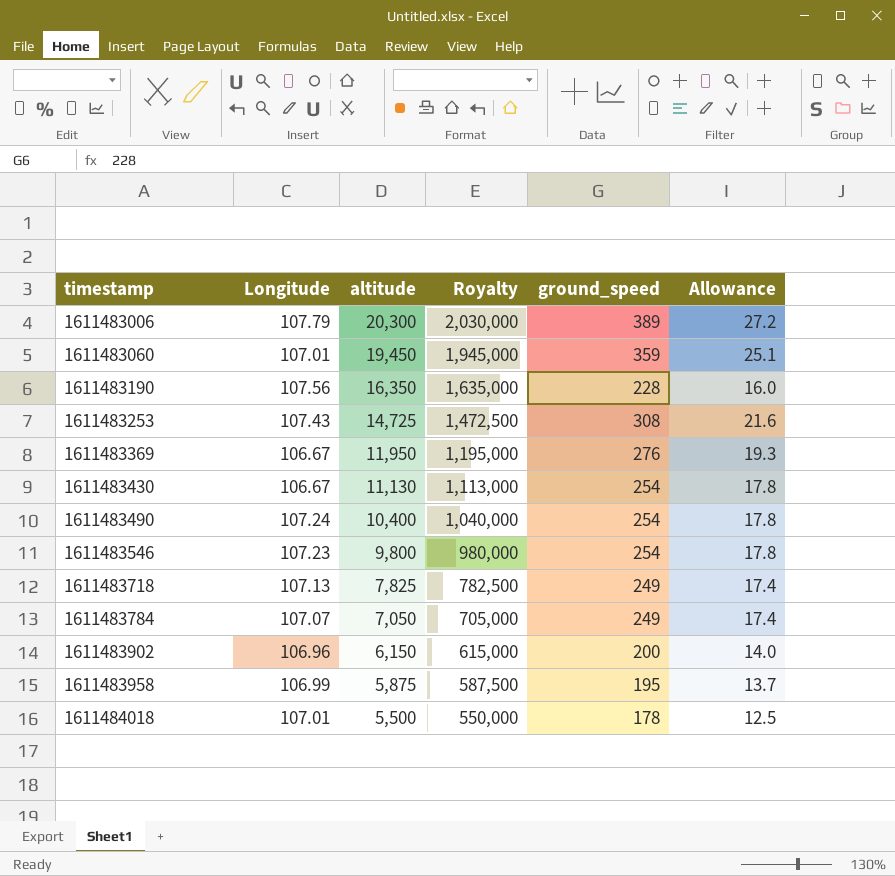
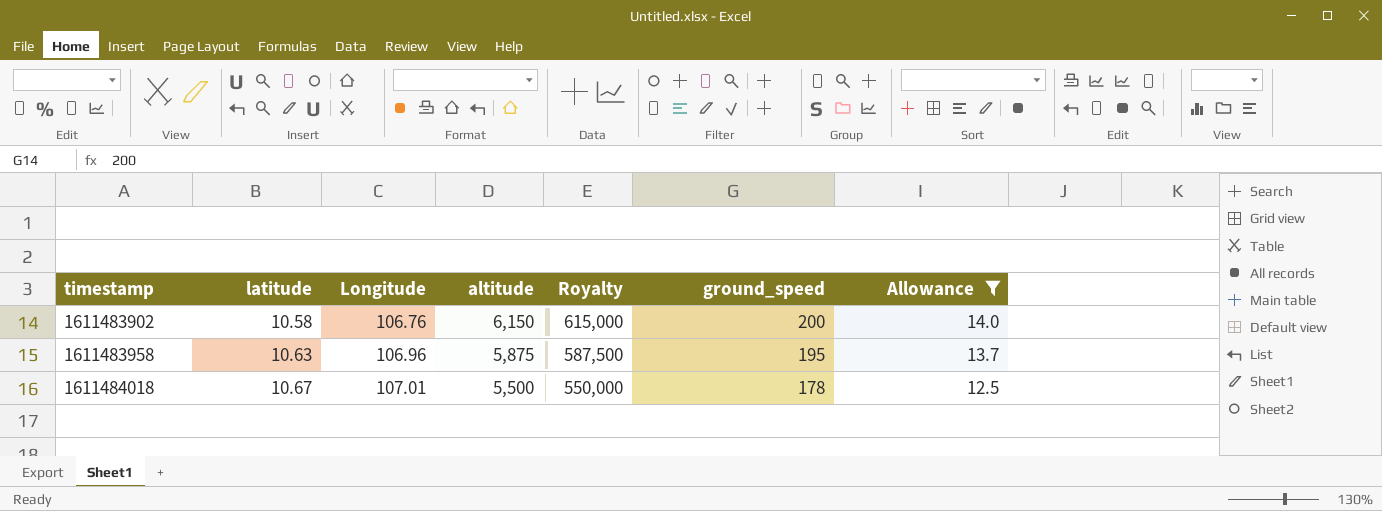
filter: none -> Allowance <= 14.0
column latitude | position: none -> 2
1611483902 | Longitude: 106.96 -> 106.76
1611483958 | Longitude: 106.99 -> 106.96

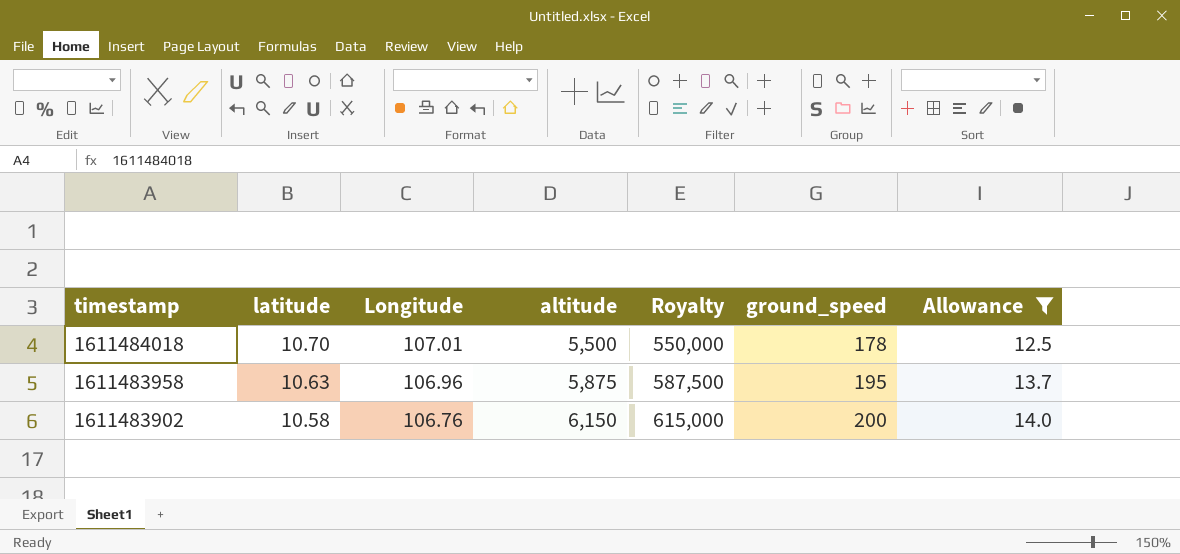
row order: timestamp ascending -> timestamp descending
1611484018 | latitude: 10.67 -> 10.70

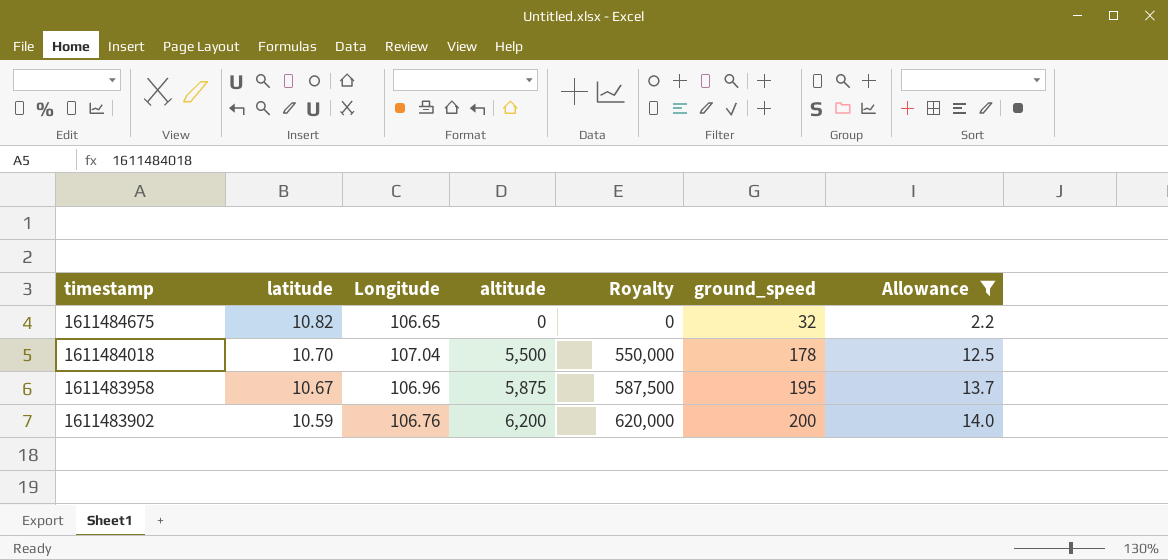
row 1611484675: none -> 10.82 | 106.65 | 0 | 0 | 32 | 2.2
1611484018 | Longitude: 107.01 -> 107.04
1611483958 | latitude: 10.63 -> 10.67
1611483902 | latitude: 10.58 -> 10.59
1611483902 | altitude: 6,150 -> 6,200
1611483902 | Royalty: 615,000 -> 620,000

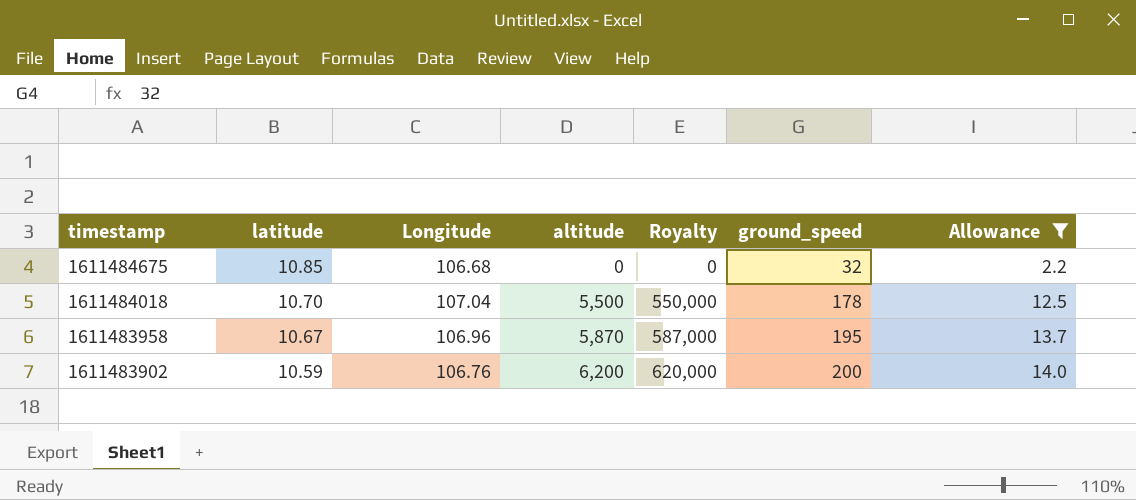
1611484675 | latitude: 10.82 -> 10.85
1611484675 | Longitude: 106.65 -> 106.68
1611483958 | altitude: 5,875 -> 5,870
1611483958 | Royalty: 587,500 -> 587,000

